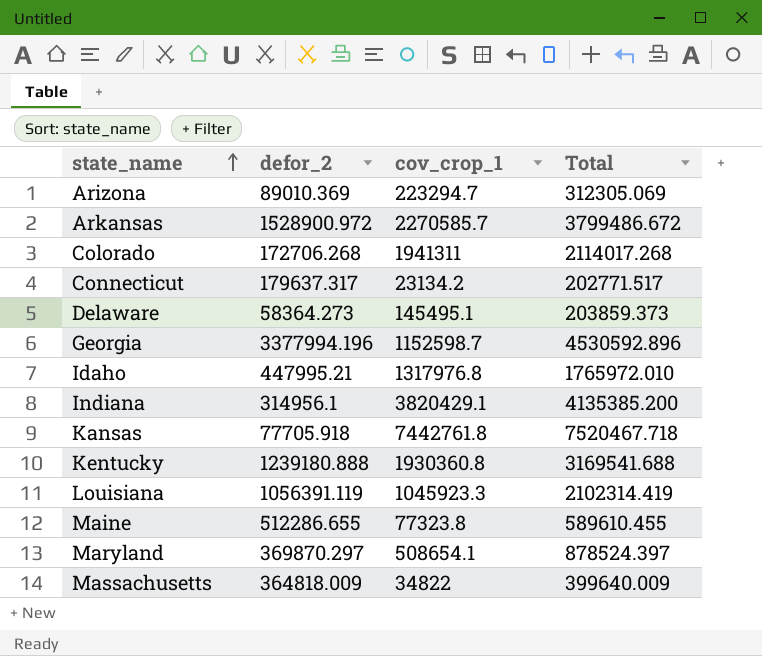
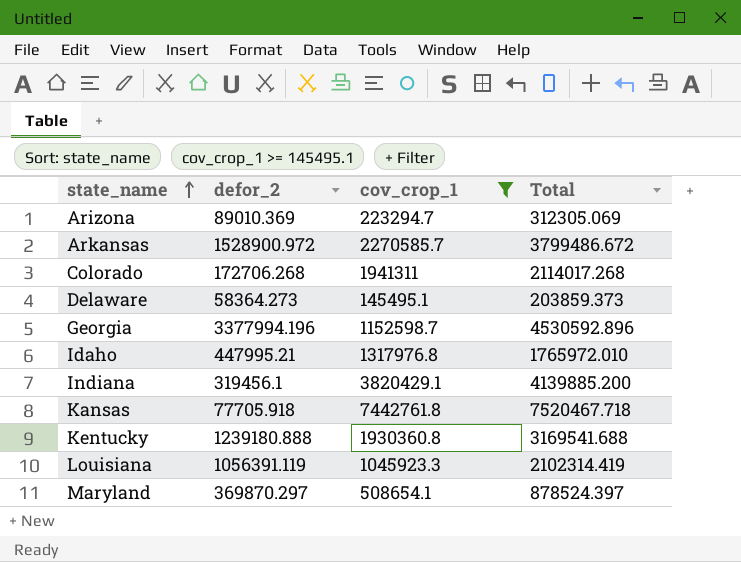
filter: none -> cov_crop_1 >= 145495.1
Indiana | defor_2: 314956.1 -> 319456.1
Indiana | Total: 4135385.200 -> 4139885.200

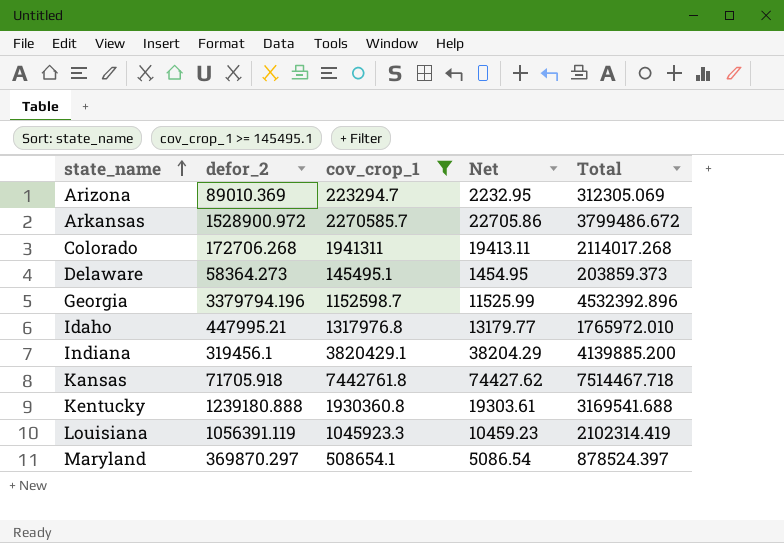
column Net | formula: none -> [cov_crop_1] * 0.01
Georgia | defor_2: 3377994.196 -> 3379794.196
Georgia | Total: 4530592.896 -> 4532392.896
Kansas | defor_2: 77705.918 -> 71705.918
Kansas | Total: 7520467.718 -> 7514467.718

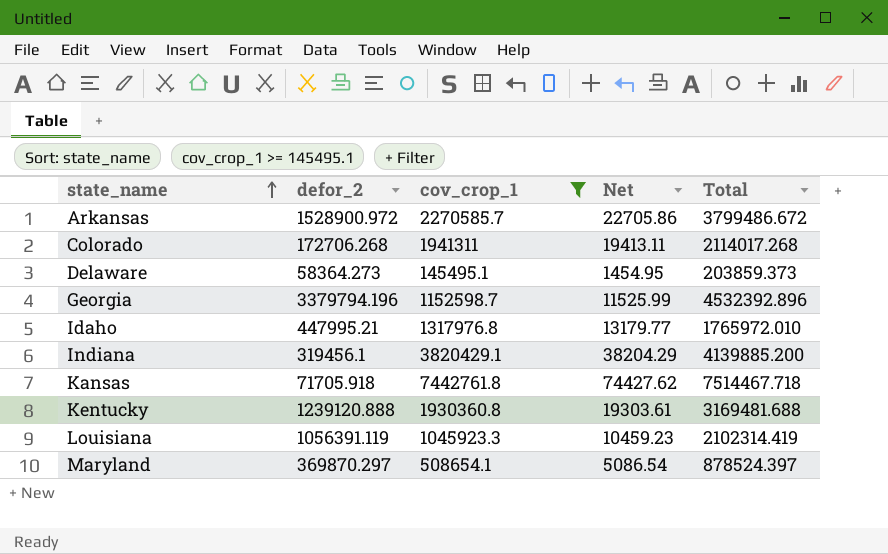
row Arizona: 89010.369 | 223294.7 | 2232.95 | 312305.069 -> none
Kentucky | defor_2: 1239180.888 -> 1239120.888
Kentucky | Total: 3169541.688 -> 3169481.688

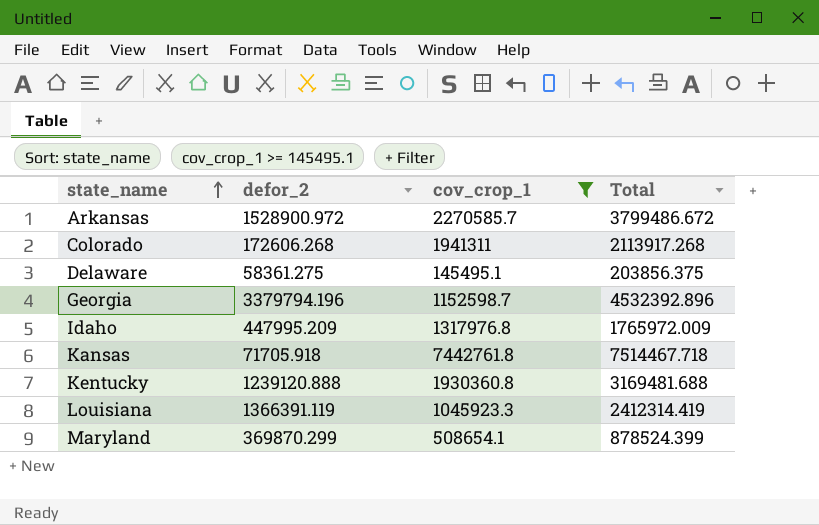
column Net | formula: [cov_crop_1] * 0.01 -> none
row Indiana: 319456.1 | 3820429.1 | 38204.29 | 4139885.200 -> none
Colorado | defor_2: 172706.268 -> 172606.268
Colorado | Total: 2114017.268 -> 2113917.268
Delaware | defor_2: 58364.273 -> 58361.275
Delaware | Total: 203859.373 -> 203856.375
Idaho | defor_2: 447995.21 -> 447995.209
Idaho | Total: 1765972.010 -> 1765972.009
Louisiana | defor_2: 1056391.119 -> 1366391.119
Louisiana | Total: 2102314.419 -> 2412314.419
Maryland | defor_2: 369870.297 -> 369870.299
Maryland | Total: 878524.397 -> 878524.399

